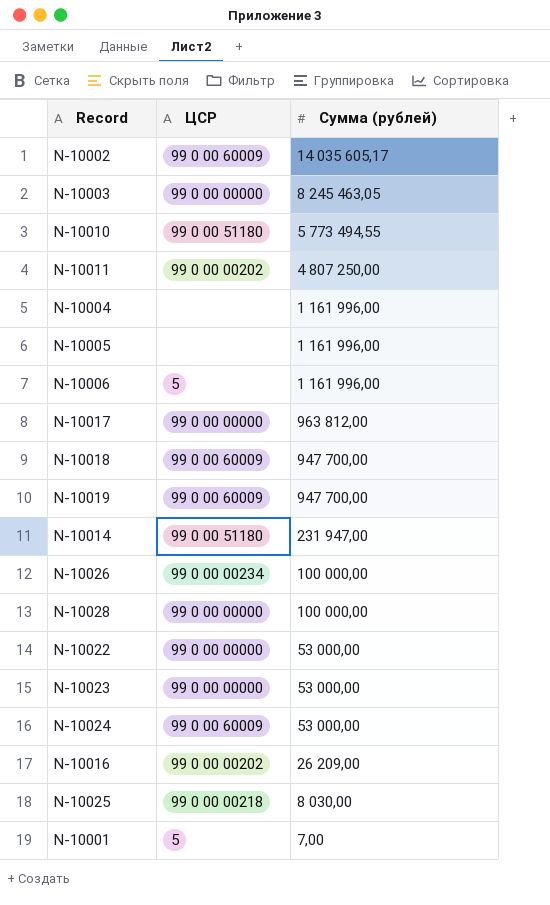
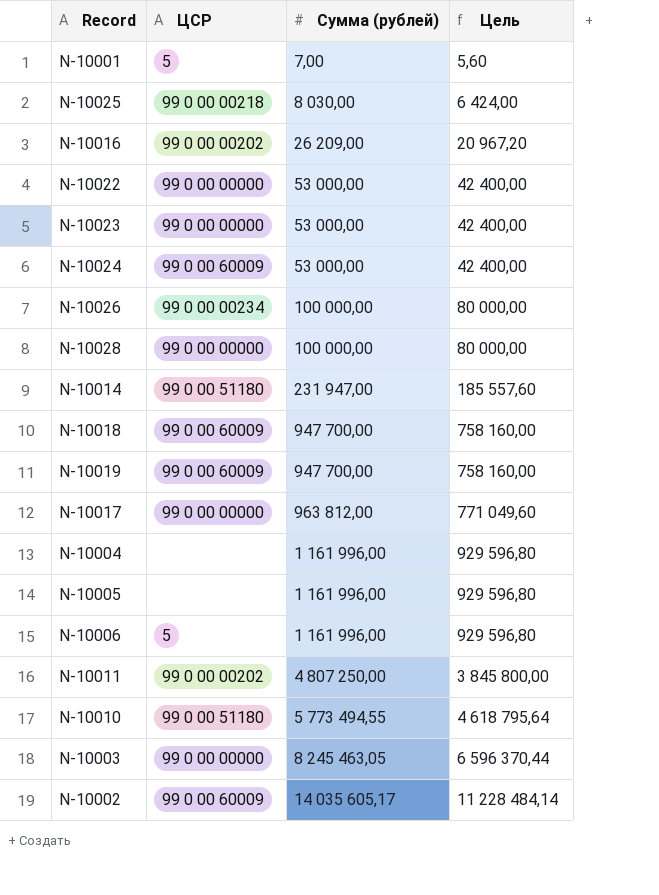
row order: Сумма (рублей) descending -> Сумма (рублей) ascending
column Цель | formula: none -> [Сумма (рублей)] * 0,8

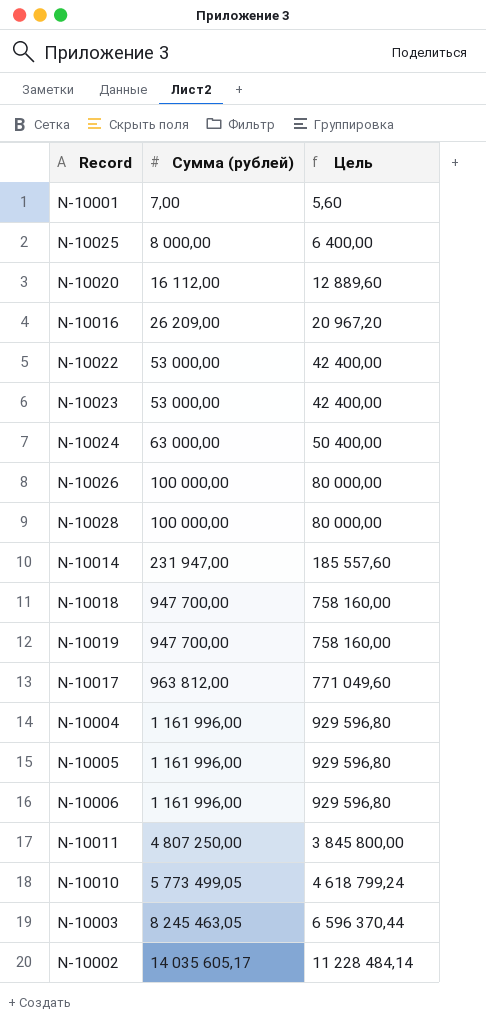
column ЦСР | position: 2 -> none
N-10025 | Сумма (рублей): 8 030,00 -> 8 000,00
N-10025 | Цель: 6 424,00 -> 6 400,00
row N-10020: none -> 16 112,00 | 12 889,60
N-10024 | Сумма (рублей): 53 000,00 -> 63 000,00
N-10024 | Цель: 42 400,00 -> 50 400,00
N-10010 | Сумма (рублей): 5 773 494,55 -> 5 773 499,05
N-10010 | Цель: 4 618 795,64 -> 4 618 799,24

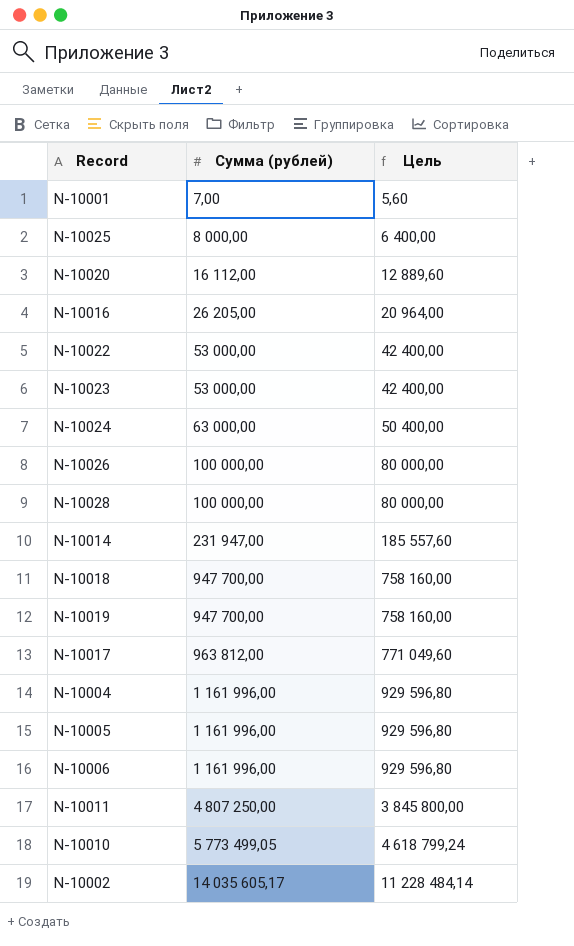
row N-10003: 8 245 463,05 | 6 596 370,44 -> none
N-10016 | Сумма (рублей): 26 209,00 -> 26 205,00
N-10016 | Цель: 20 967,20 -> 20 964,00

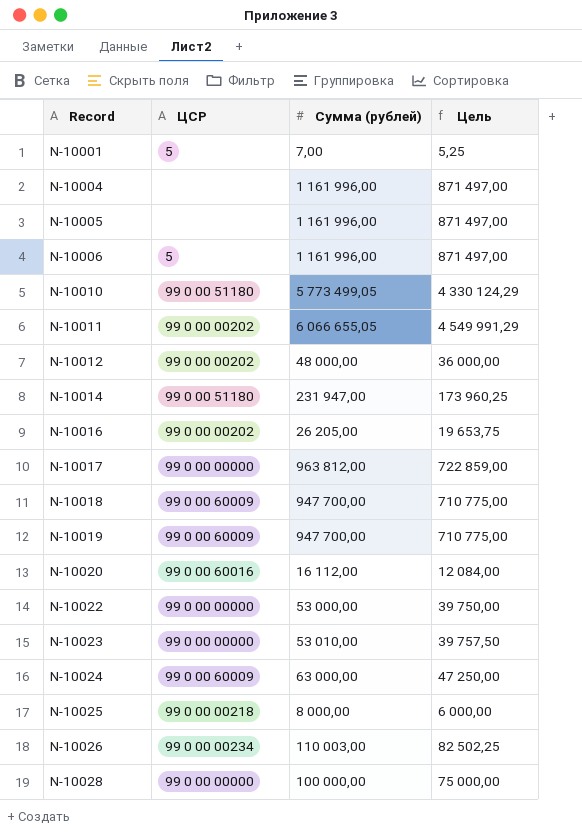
row order: Сумма (рублей) ascending -> Record ascending
column ЦСР | position: none -> 2
column Цель | formula: [Сумма (рублей)] * 0,8 -> [Сумма (рублей)] * 0,75
row N-10002: 14 035 605,17 | 11 228 484,14 -> none
N-10011 | Сумма (рублей): 4 807 250,00 -> 6 066 655,05
row N-10012: none -> 99 0 00 00202 | 48 000,00 | 36 000,00
N-10023 | Сумма (рублей): 53 000,00 -> 53 010,00
N-10026 | Сумма (рублей): 100 000,00 -> 110 003,00

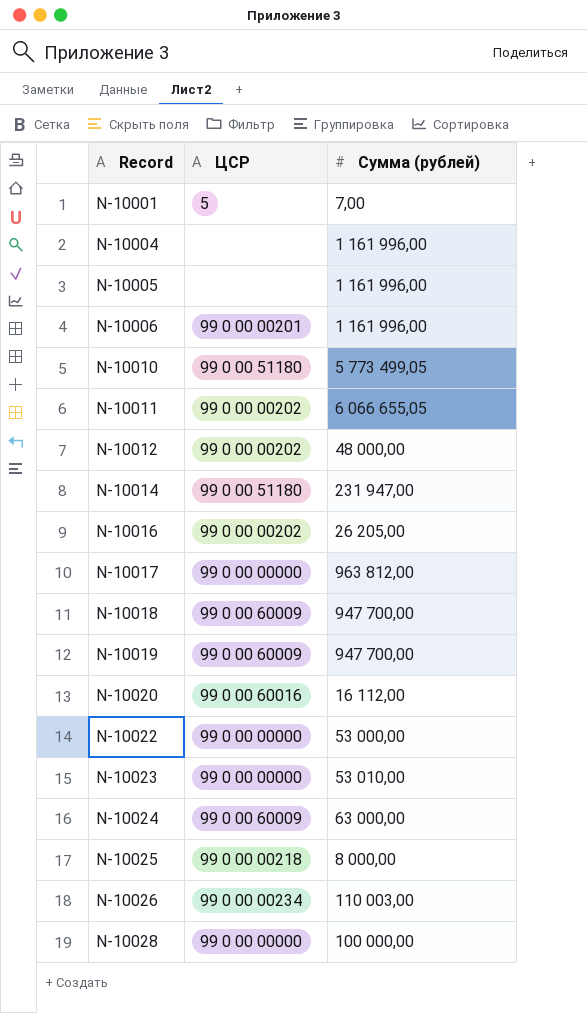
column Цель | formula: [Сумма (рублей)] * 0,75 -> none
N-10006 | ЦСР: 5 -> 99 0 00 00201

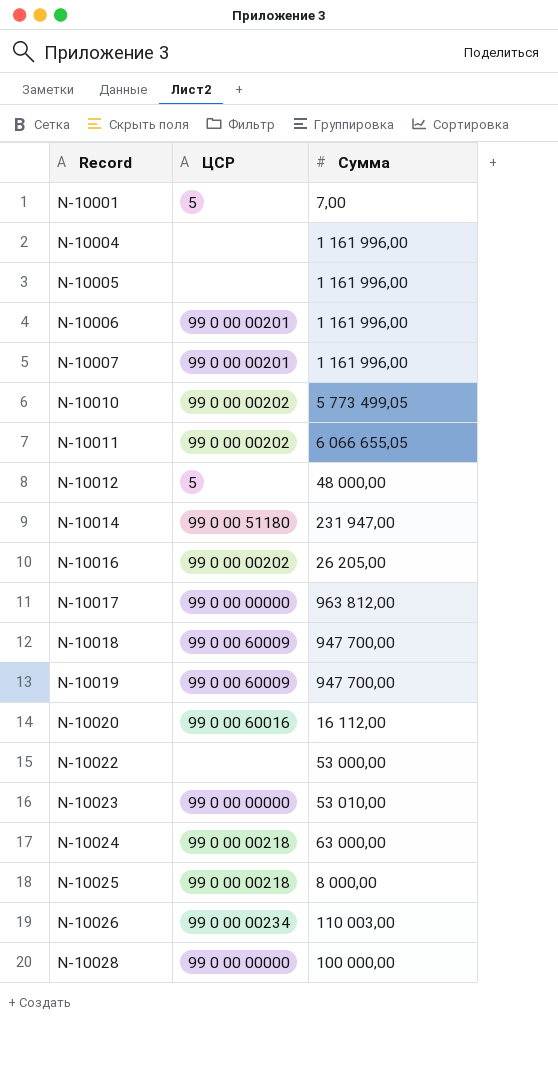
column name: Сумма (рублей) -> Сумма
row N-10007: none -> 99 0 00 00201 | 1 161 996,00
N-10010 | ЦСР: 99 0 00 51180 -> 99 0 00 00202
N-10012 | ЦСР: 99 0 00 00202 -> 5
N-10022 | ЦСР: 99 0 00 00000 -> none
N-10024 | ЦСР: 99 0 00 60009 -> 99 0 00 00218

